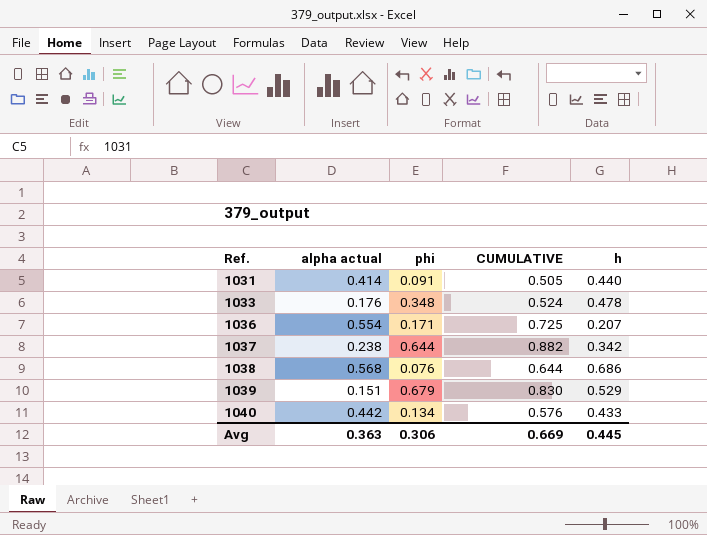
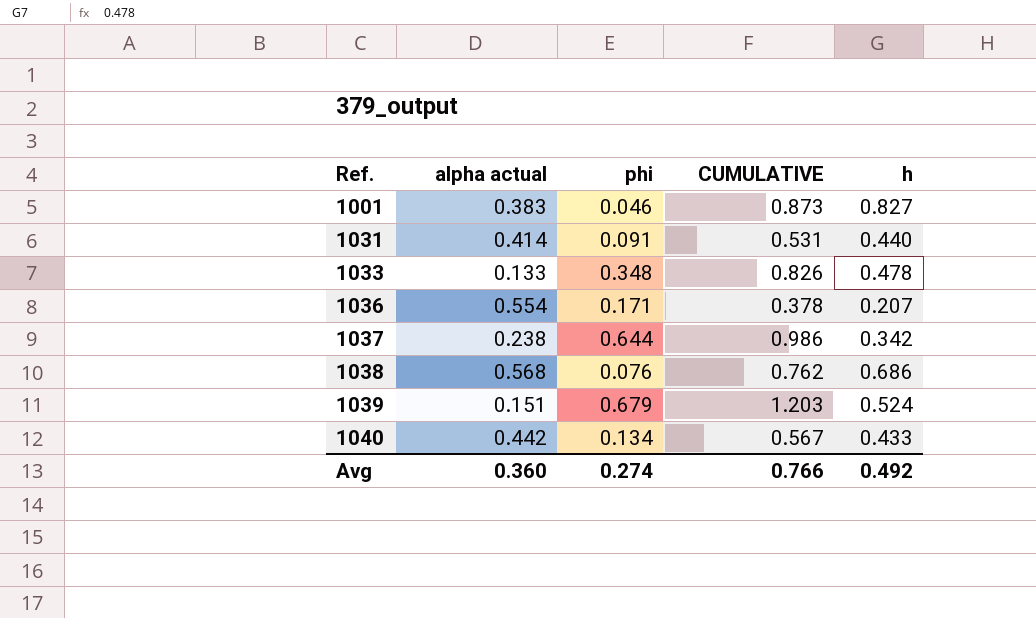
column CUMULATIVE | formula: [alpha actual] + [phi] -> [phi] + [h]
row 1001: none -> 0.383 | 0.046 | 0.873 | 0.827
1033 | alpha actual: 0.176 -> 0.133
1039 | h: 0.529 -> 0.524
Avg | alpha actual: 0.363 -> 0.360
Avg | phi: 0.306 -> 0.274
Avg | CUMULATIVE: 0.669 -> 0.766
Avg | h: 0.445 -> 0.492

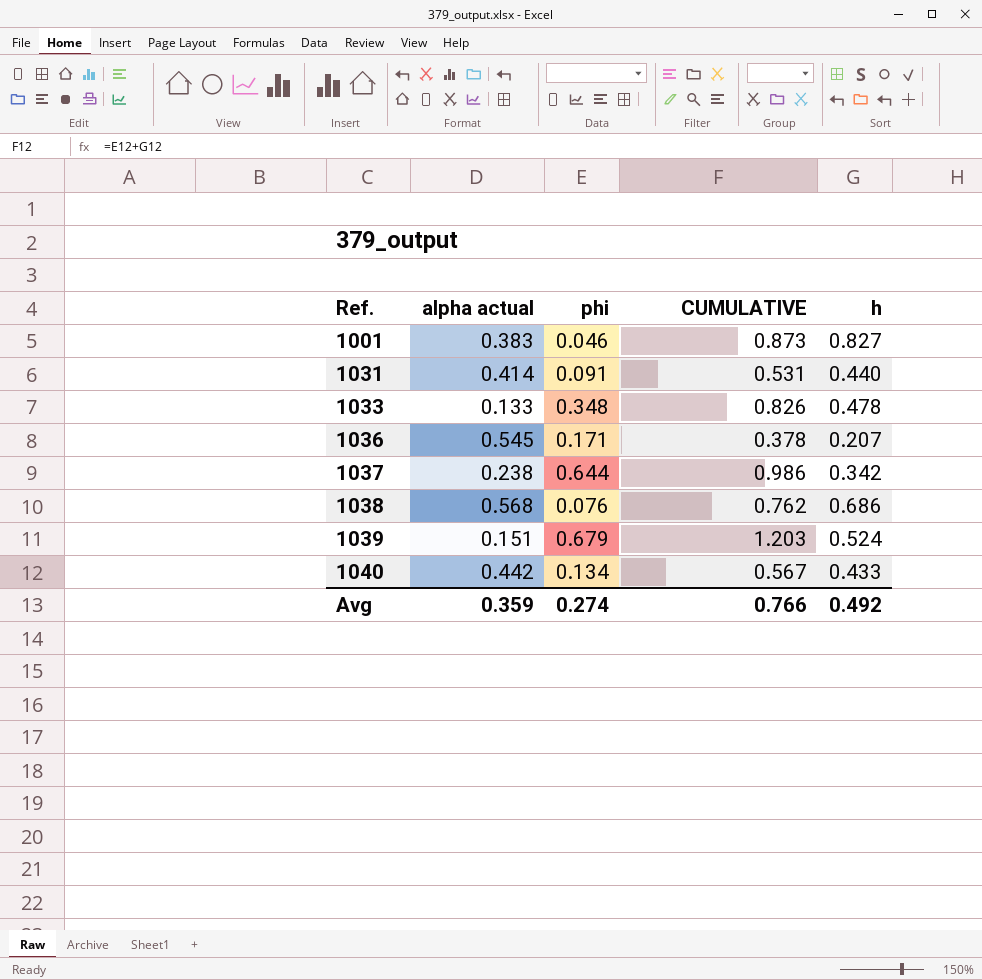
1036 | alpha actual: 0.554 -> 0.545
Avg | alpha actual: 0.360 -> 0.359

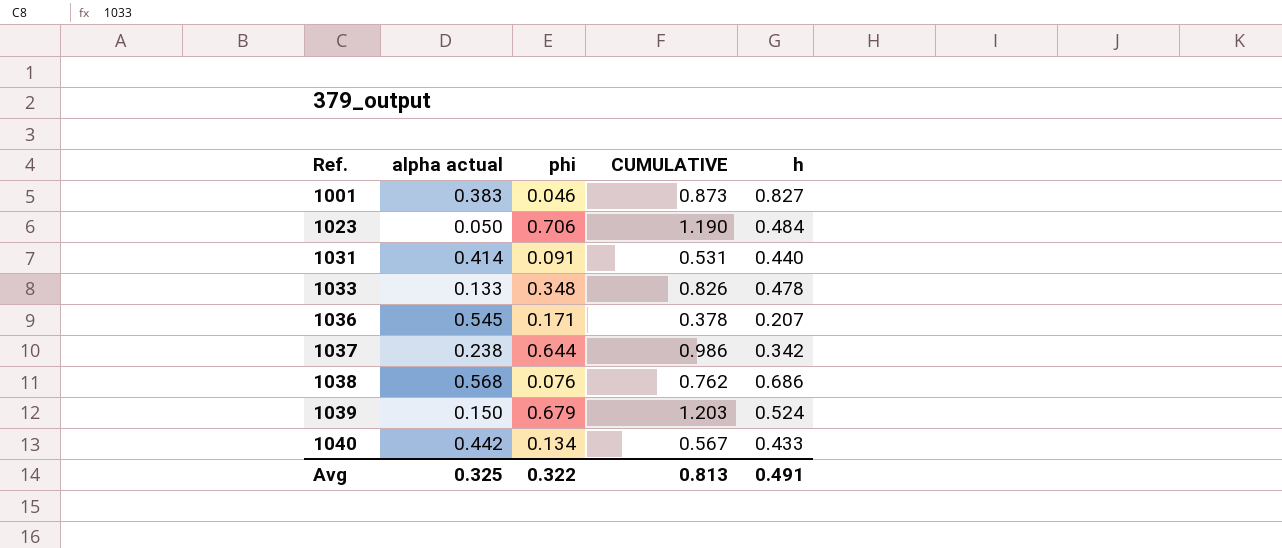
row 1023: none -> 0.050 | 0.706 | 1.190 | 0.484
1039 | alpha actual: 0.151 -> 0.150
Avg | alpha actual: 0.359 -> 0.325
Avg | phi: 0.274 -> 0.322
Avg | CUMULATIVE: 0.766 -> 0.813
Avg | h: 0.492 -> 0.491

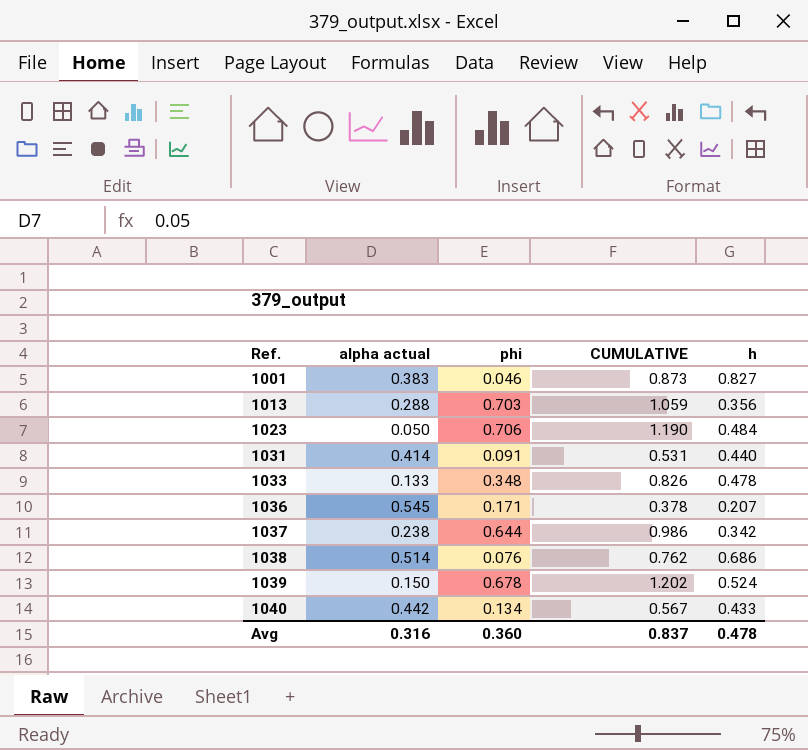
row 1013: none -> 0.288 | 0.703 | 1.059 | 0.356
1038 | alpha actual: 0.568 -> 0.514
1039 | phi: 0.679 -> 0.678
1039 | CUMULATIVE: 1.203 -> 1.202
Avg | alpha actual: 0.325 -> 0.316
Avg | phi: 0.322 -> 0.360
Avg | CUMULATIVE: 0.813 -> 0.837
Avg | h: 0.491 -> 0.478

